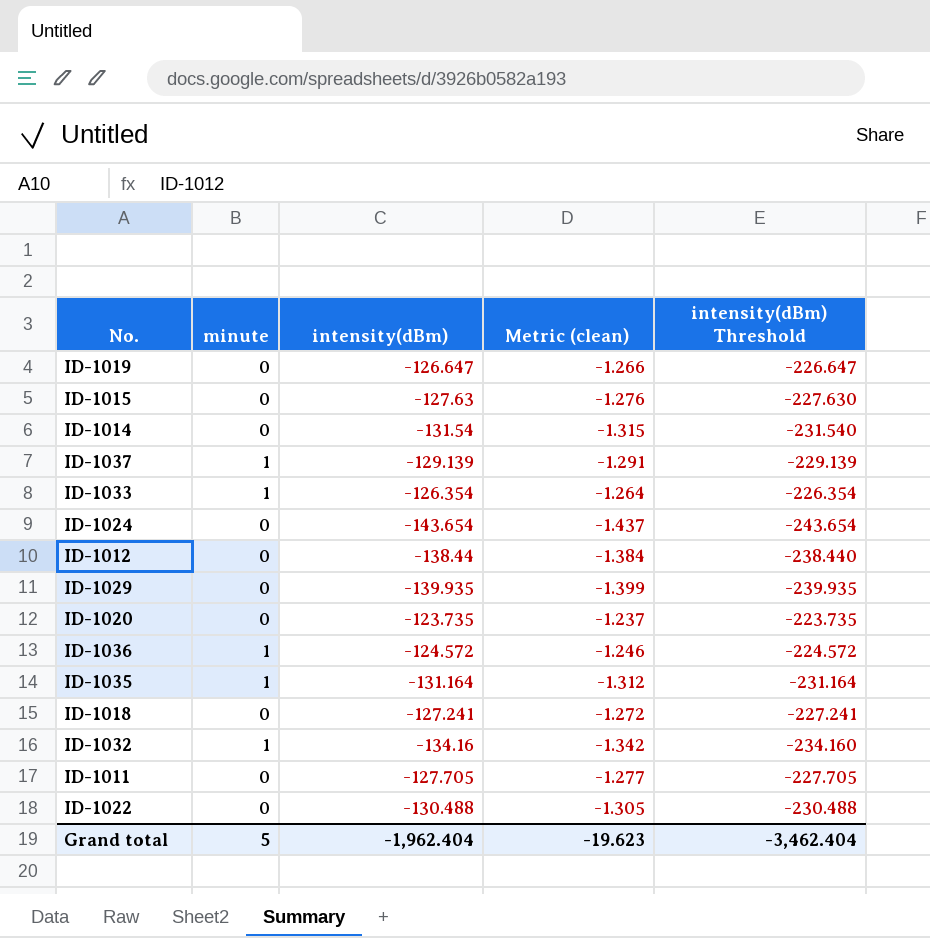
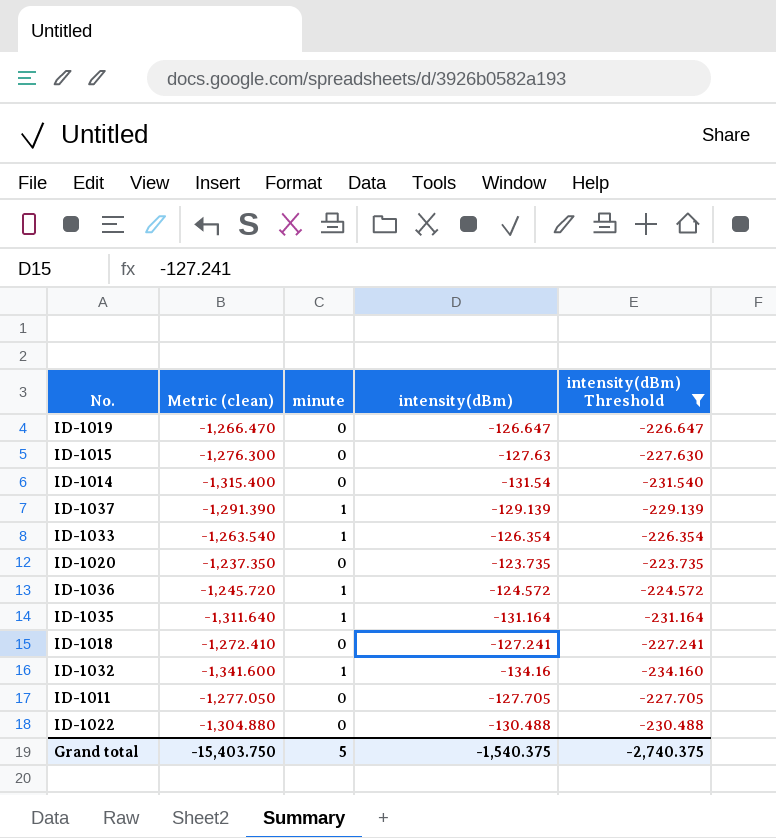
filter: none -> intensity(dBm) Threshold >= -234.160
column Metric (clean) | formula: [intensity(dBm)] * 0.01 -> [intensity(dBm)] * 10
column Metric (clean) | position: 4 -> 2
Grand total | Metric (clean): -19.623 -> -15,403.750
Grand total | intensity(dBm): -1,962.404 -> -1,540.375
Grand total | intensity(dBm) Threshold: -3,462.404 -> -2,740.375

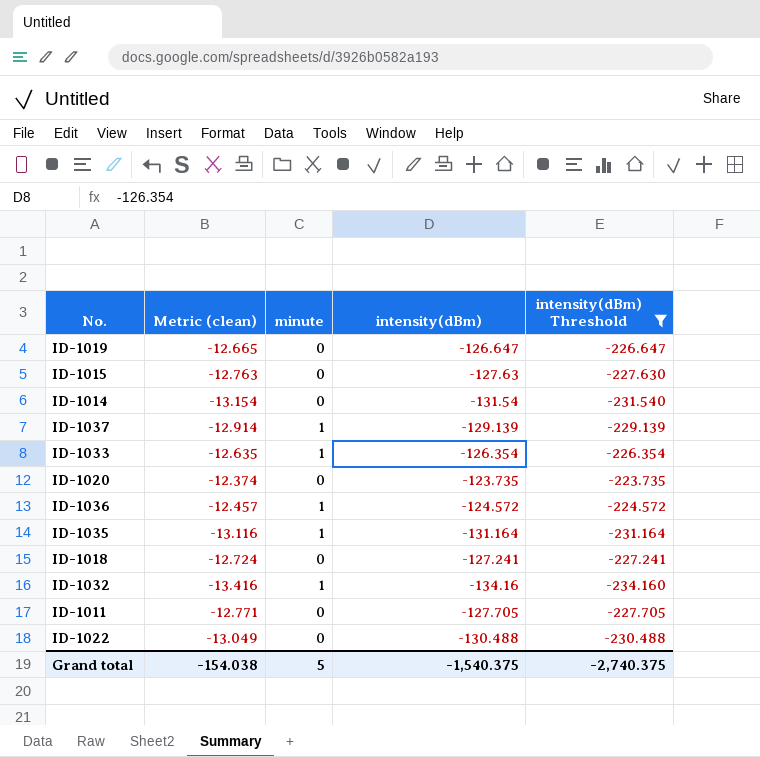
column Metric (clean) | formula: [intensity(dBm)] * 10 -> [intensity(dBm)] * 0.1
Grand total | Metric (clean): -15,403.750 -> -154.038

